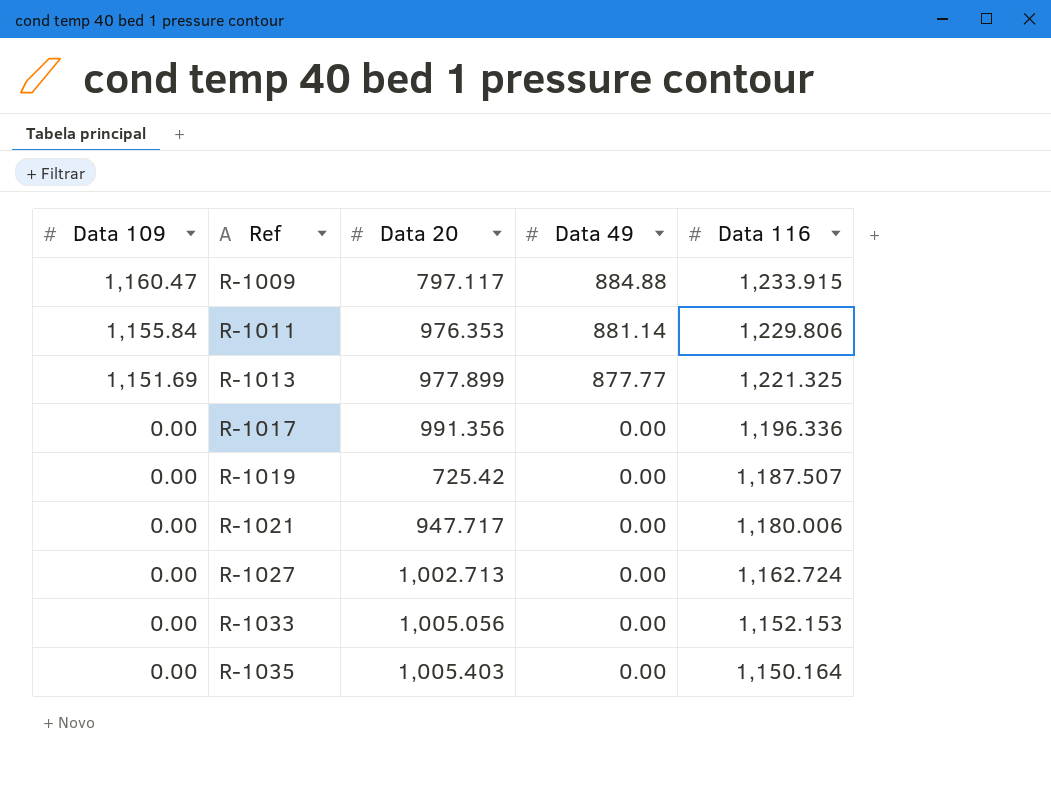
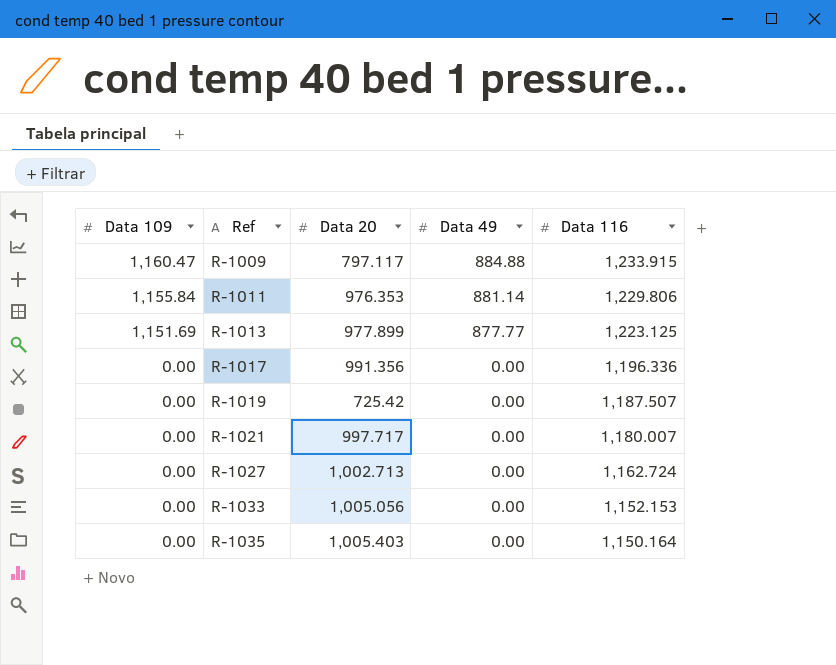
R-1013 | Data 116: 1,221.325 -> 1,223.125
R-1021 | Data 20: 947.717 -> 997.717
R-1021 | Data 116: 1,180.006 -> 1,180.007

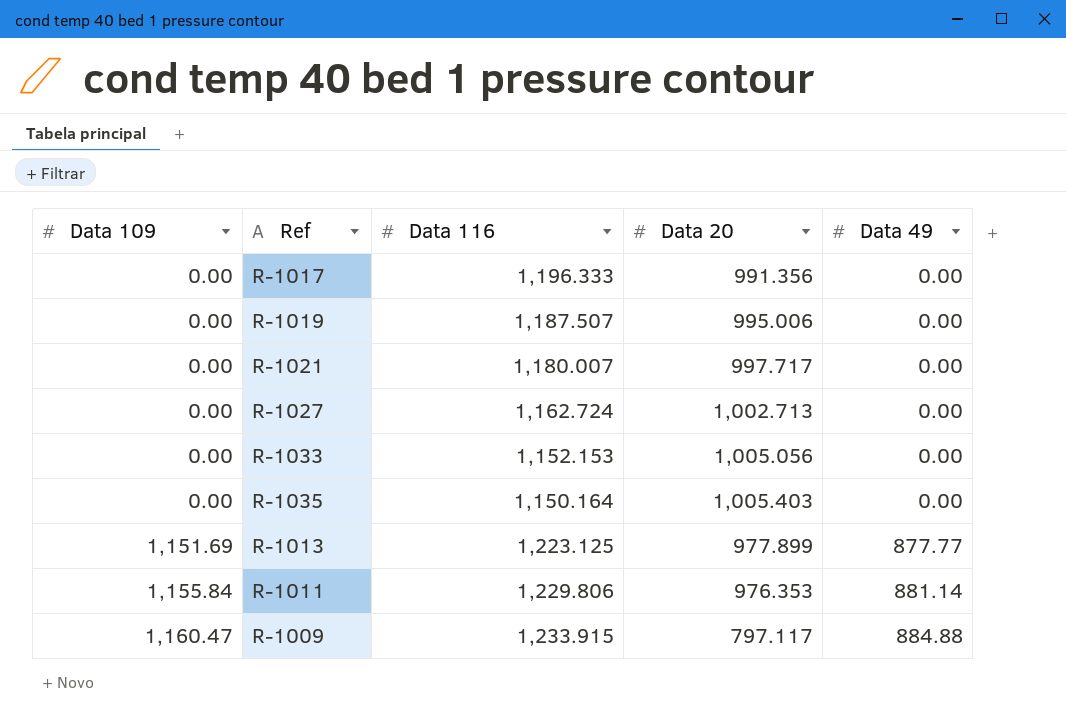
row order: Data 109 descending -> Data 109 ascending
column Data 116 | position: 5 -> 3
R-1017 | Data 116: 1,196.336 -> 1,196.333
R-1019 | Data 20: 725.42 -> 995.006

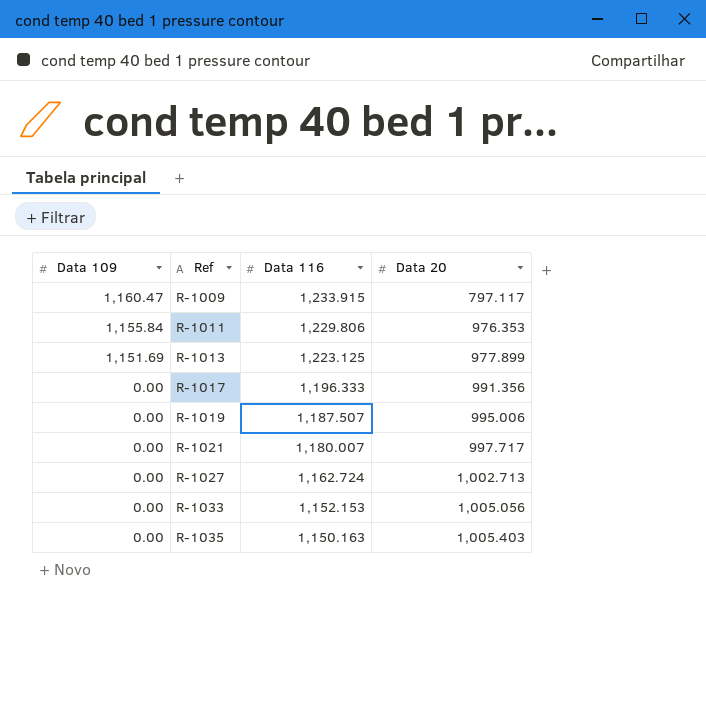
row order: Data 109 ascending -> Data 109 descending
column Data 49 | position: 5 -> none
R-1035 | Data 116: 1,150.164 -> 1,150.163

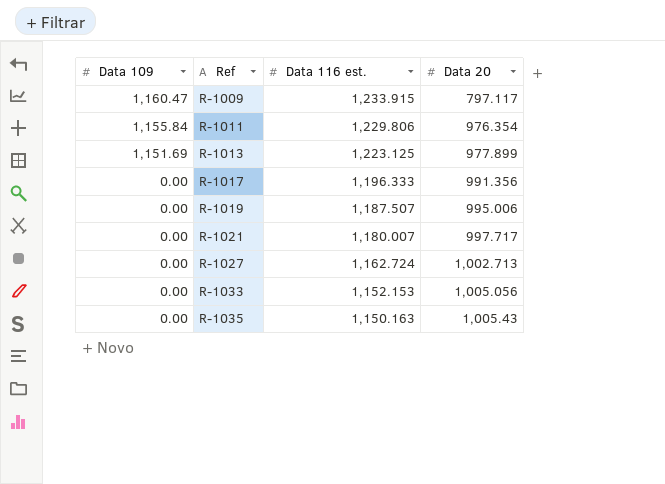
column name: Data 116 -> Data 116 est.
R-1011 | Data 20: 976.353 -> 976.354
R-1035 | Data 20: 1,005.403 -> 1,005.43

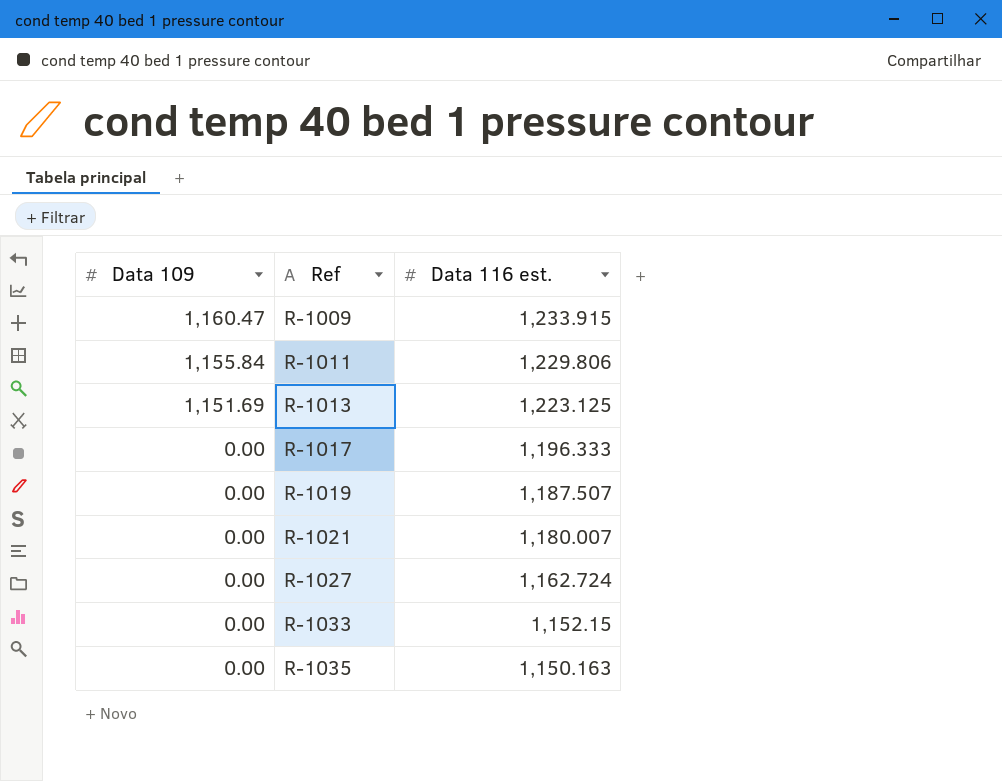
column Data 20 | position: 4 -> none
R-1033 | Data 116 est.: 1,152.153 -> 1,152.15

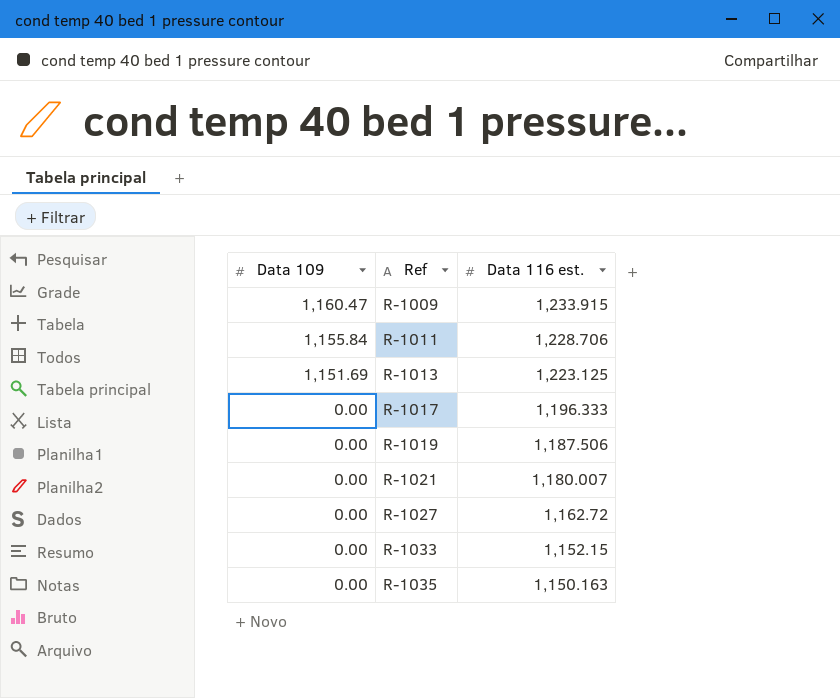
R-1011 | Data 116 est.: 1,229.806 -> 1,228.706
R-1019 | Data 116 est.: 1,187.507 -> 1,187.506
R-1027 | Data 116 est.: 1,162.724 -> 1,162.72

